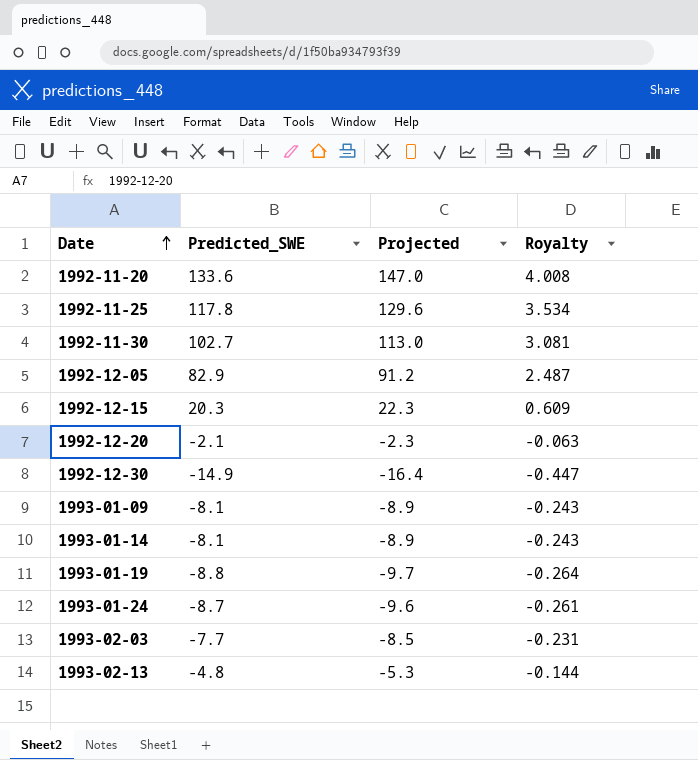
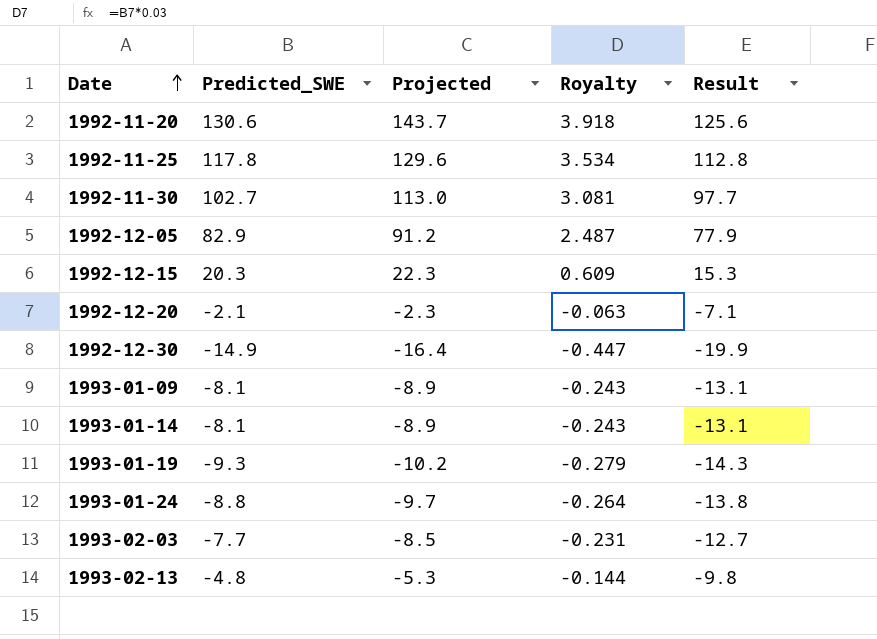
column Result | formula: none -> [Predicted_SWE] - 5
1992-11-20 | Predicted_SWE: 133.6 -> 130.6
1992-11-20 | Projected: 147.0 -> 143.7
1992-11-20 | Royalty: 4.008 -> 3.918
1993-01-19 | Predicted_SWE: -8.8 -> -9.3
1993-01-19 | Projected: -9.7 -> -10.2
1993-01-19 | Royalty: -0.264 -> -0.279
1993-01-24 | Predicted_SWE: -8.7 -> -8.8
1993-01-24 | Projected: -9.6 -> -9.7
1993-01-24 | Royalty: -0.261 -> -0.264

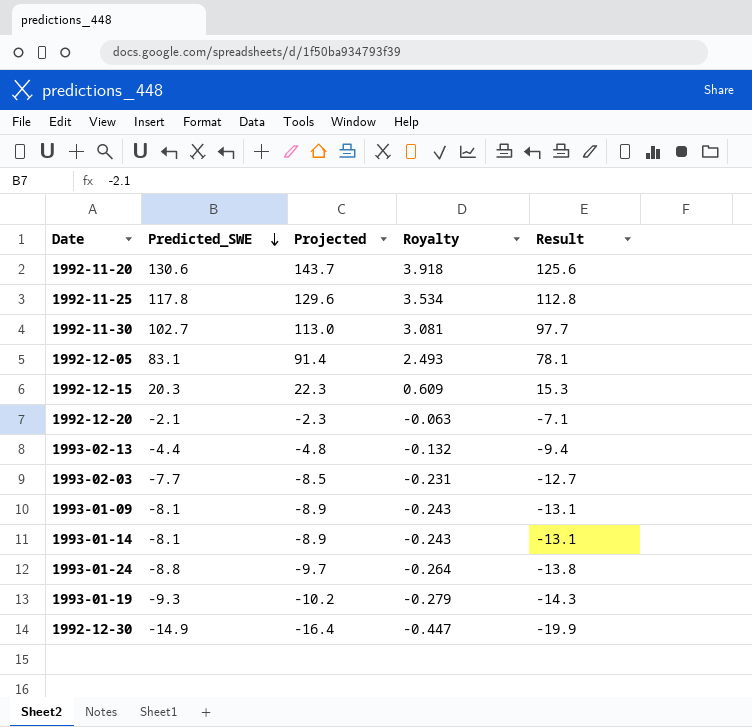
row order: Date ascending -> Predicted_SWE descending
1992-12-05 | Predicted_SWE: 82.9 -> 83.1
1992-12-05 | Projected: 91.2 -> 91.4
1992-12-05 | Royalty: 2.487 -> 2.493
1992-12-05 | Result: 77.9 -> 78.1
1993-02-13 | Predicted_SWE: -4.8 -> -4.4
1993-02-13 | Projected: -5.3 -> -4.8
1993-02-13 | Royalty: -0.144 -> -0.132
1993-02-13 | Result: -9.8 -> -9.4

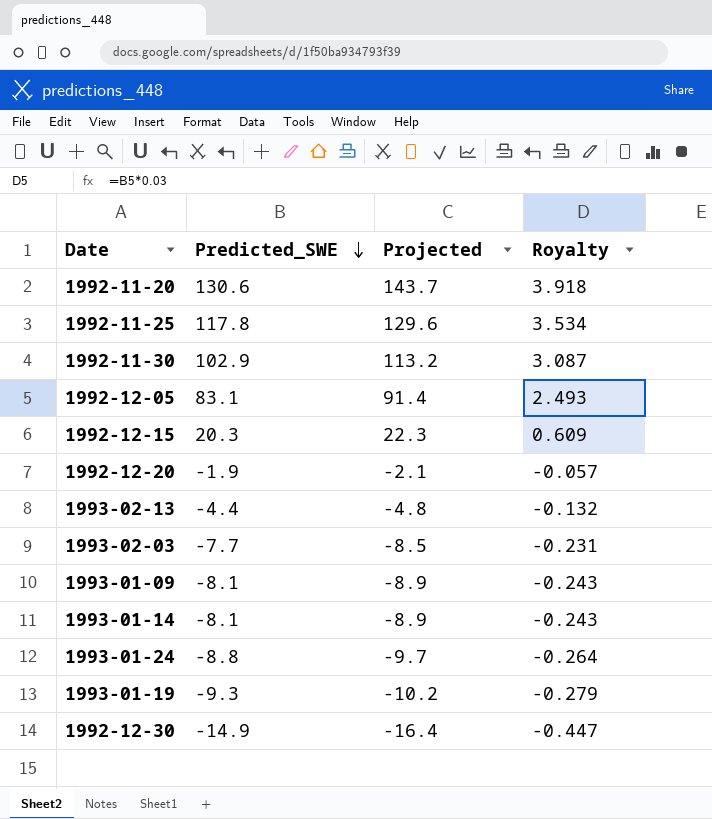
column Result | formula: [Predicted_SWE] - 5 -> none
1992-11-30 | Predicted_SWE: 102.7 -> 102.9
1992-11-30 | Projected: 113.0 -> 113.2
1992-11-30 | Royalty: 3.081 -> 3.087
1992-12-20 | Predicted_SWE: -2.1 -> -1.9
1992-12-20 | Projected: -2.3 -> -2.1
1992-12-20 | Royalty: -0.063 -> -0.057

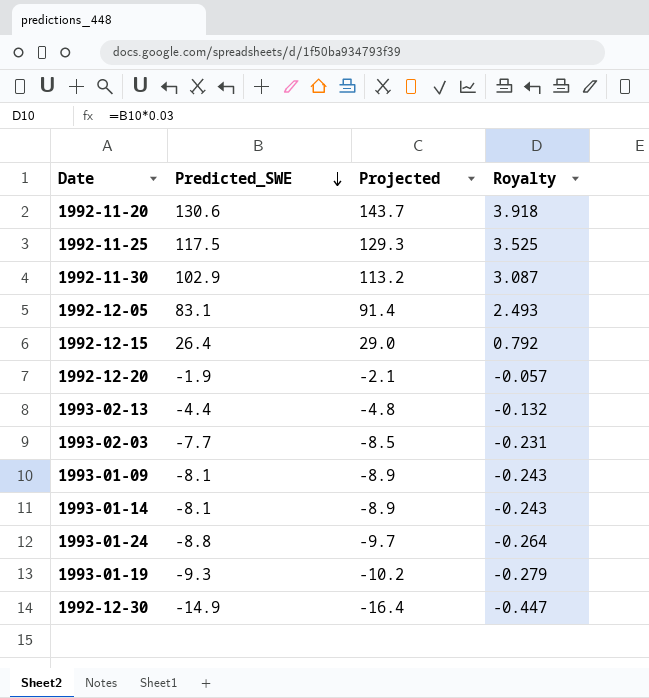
1992-11-25 | Predicted_SWE: 117.8 -> 117.5
1992-11-25 | Projected: 129.6 -> 129.3
1992-11-25 | Royalty: 3.534 -> 3.525
1992-12-15 | Predicted_SWE: 20.3 -> 26.4
1992-12-15 | Projected: 22.3 -> 29.0
1992-12-15 | Royalty: 0.609 -> 0.792

